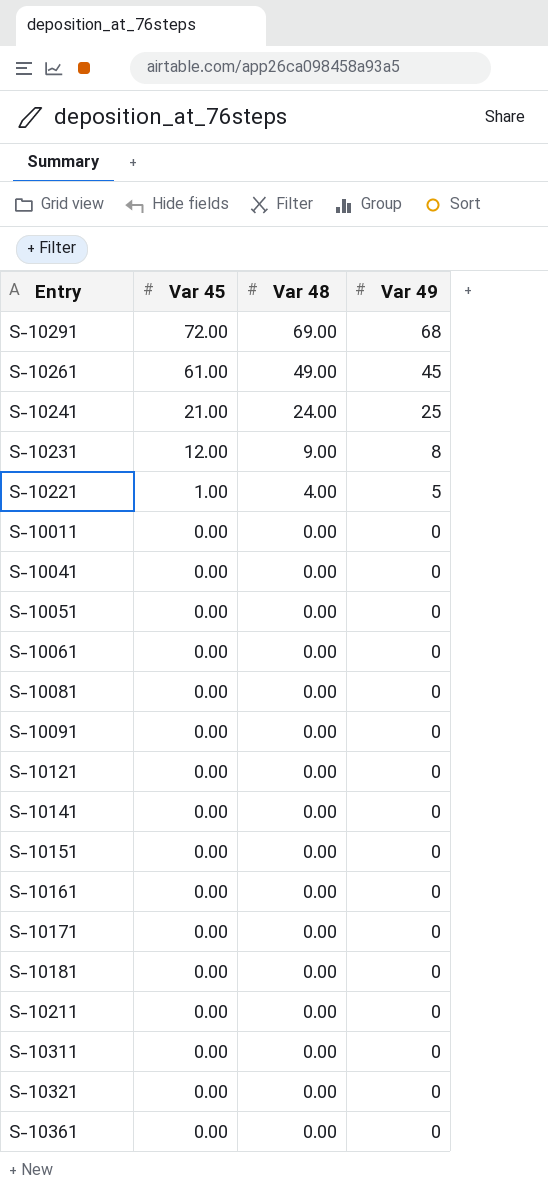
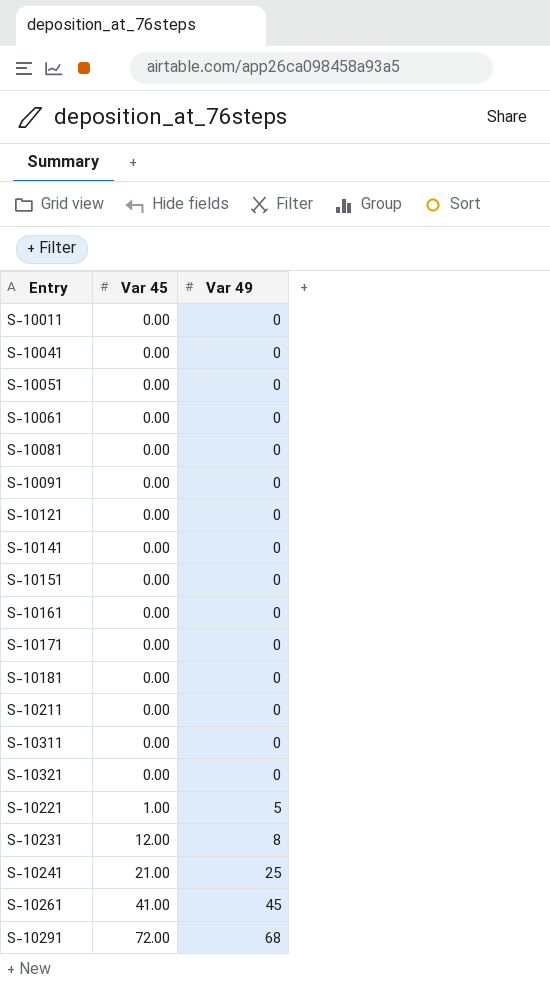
row order: Var 45 descending -> Var 45 ascending
column Var 48 | position: 3 -> none
row S-10361: 0.00 | 0.00 | 0 -> none
S-10261 | Var 45: 61.00 -> 41.00

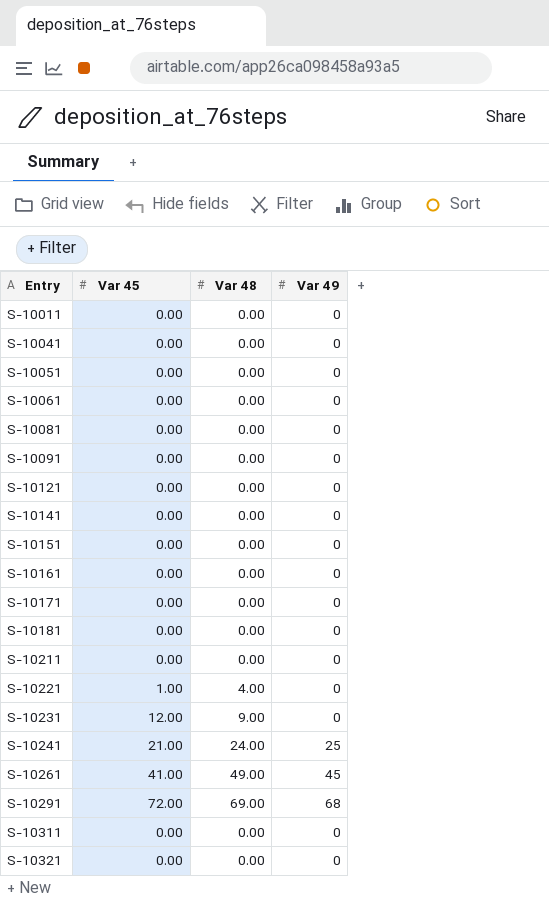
row order: Var 45 ascending -> Entry ascending
column Var 48 | position: none -> 3
S-10221 | Var 49: 5 -> 0
S-10231 | Var 49: 8 -> 0

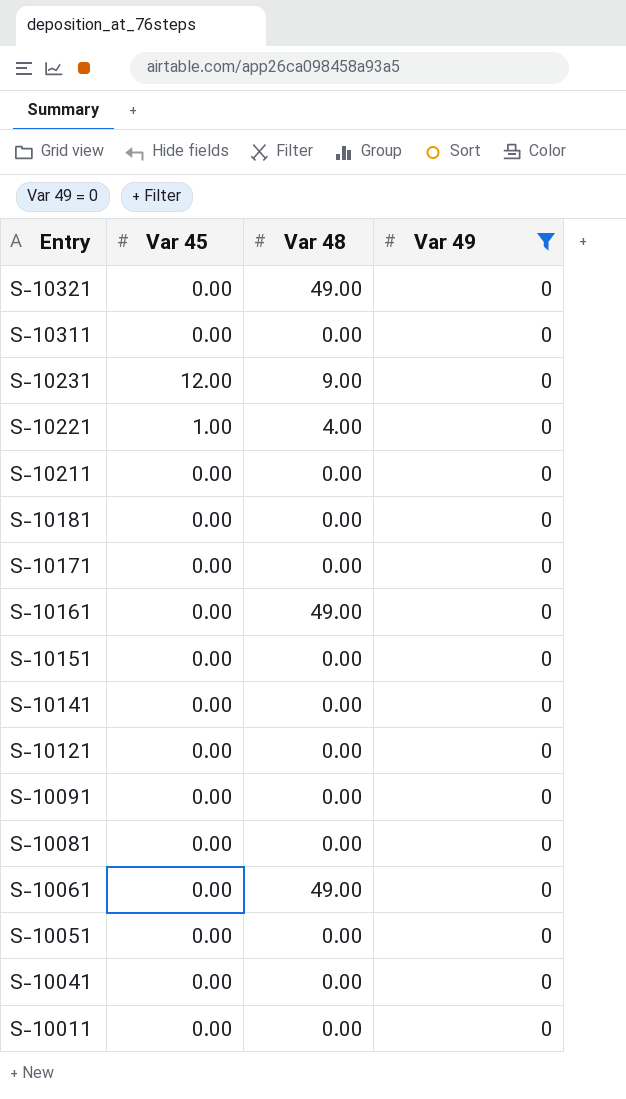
filter: none -> Var 49 = 0
row order: Entry ascending -> Entry descending
S-10321 | Var 48: 0.00 -> 49.00
S-10161 | Var 48: 0.00 -> 49.00
S-10061 | Var 48: 0.00 -> 49.00

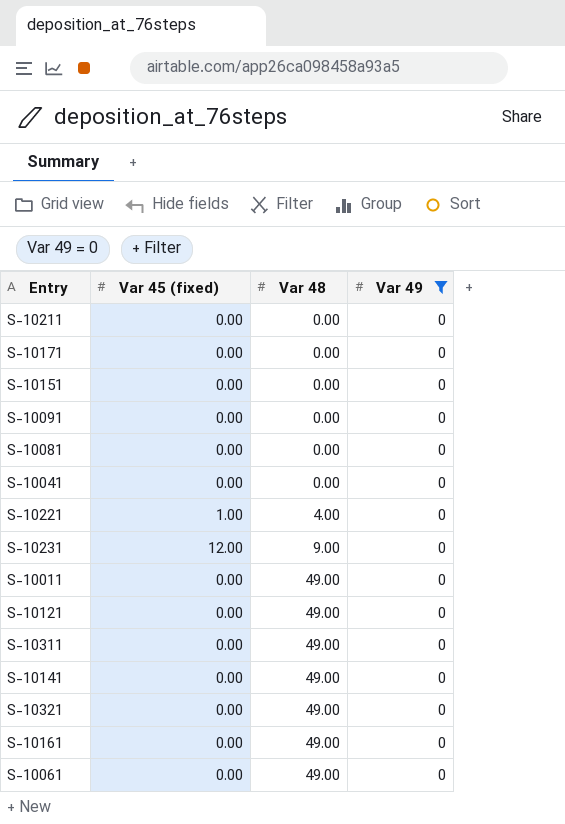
row order: Entry descending -> Var 48 ascending
column name: Var 45 -> Var 45 (fixed)
row S-10181: 0.00 | 0.00 | 0 -> none
row S-10051: 0.00 | 0.00 | 0 -> none
S-10011 | Var 48: 0.00 -> 49.00
S-10121 | Var 48: 0.00 -> 49.00
S-10311 | Var 48: 0.00 -> 49.00
S-10141 | Var 48: 0.00 -> 49.00

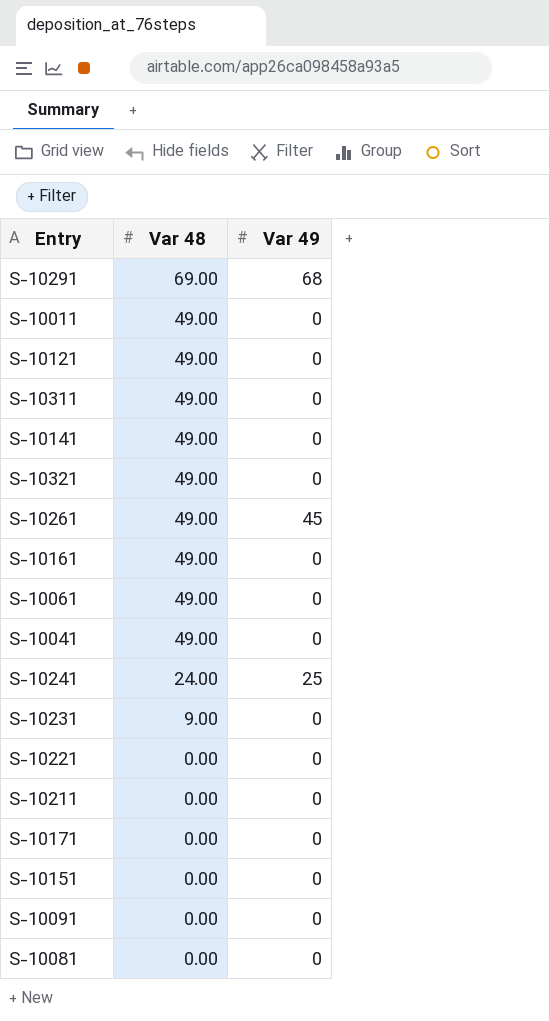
filter: Var 49 = 0 -> none
row order: Var 48 ascending -> Var 48 descending
column Var 45 (fixed) | position: 2 -> none
S-10041 | Var 48: 0.00 -> 49.00
S-10221 | Var 48: 4.00 -> 0.00

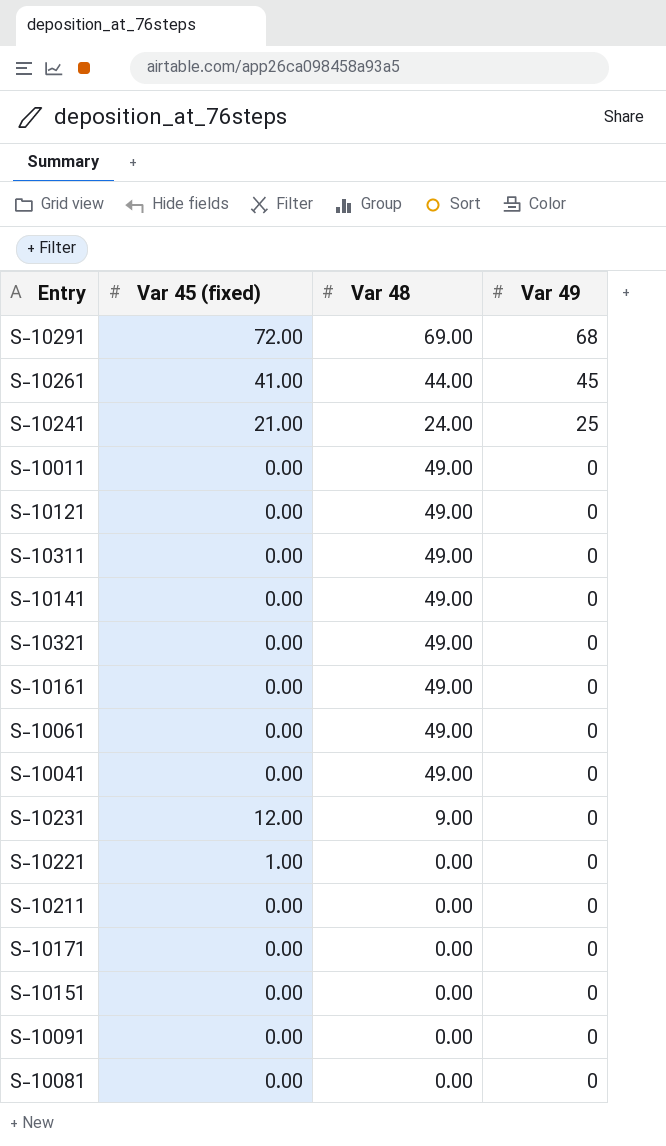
row order: Var 48 descending -> Var 49 descending
column Var 45 (fixed) | position: none -> 2
S-10261 | Var 48: 49.00 -> 44.00

